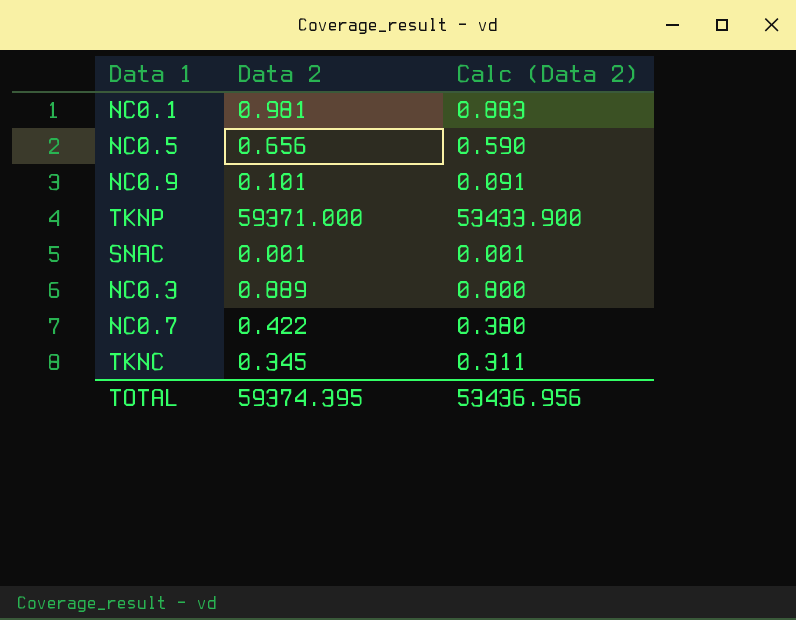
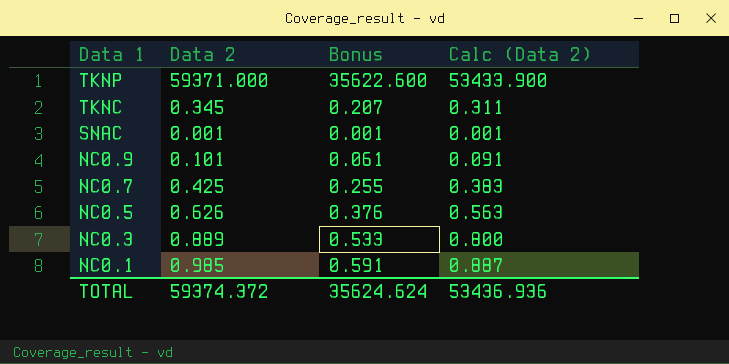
row order: none -> Data 1 descending
column Bonus | formula: none -> [Data 2] * 0.6
NC0.7 | Data 2: 0.422 -> 0.425
NC0.7 | Calc (Data 2): 0.380 -> 0.383
NC0.5 | Data 2: 0.656 -> 0.626
NC0.5 | Calc (Data 2): 0.590 -> 0.563
NC0.1 | Data 2: 0.981 -> 0.985
NC0.1 | Calc (Data 2): 0.883 -> 0.887
TOTAL | Data 2: 59374.395 -> 59374.372
TOTAL | Calc (Data 2): 53436.956 -> 53436.936

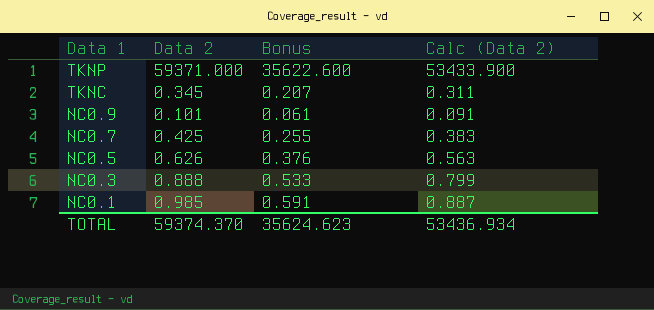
row SNAC: 0.001 | 0.001 | 0.001 -> none
NC0.3 | Data 2: 0.889 -> 0.888
NC0.3 | Calc (Data 2): 0.800 -> 0.799
TOTAL | Data 2: 59374.372 -> 59374.370
TOTAL | Bonus: 35624.624 -> 35624.623
TOTAL | Calc (Data 2): 53436.936 -> 53436.934

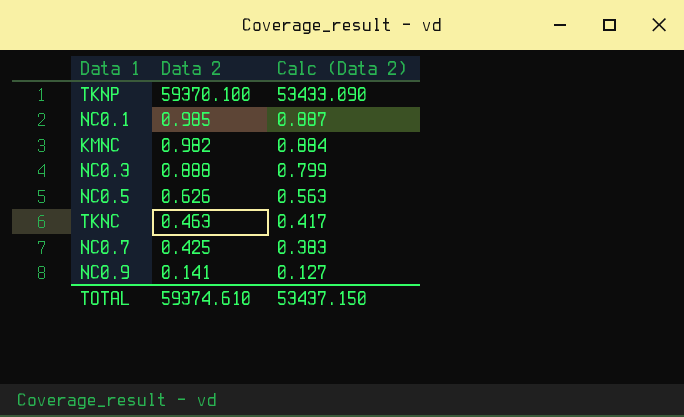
row order: Data 1 descending -> Data 2 descending
column Bonus | formula: [Data 2] * 0.6 -> none
TKNP | Data 2: 59371.000 -> 59370.100
TKNP | Calc (Data 2): 53433.900 -> 53433.090
row KMNC: none -> 0.982 | 0.884
TKNC | Data 2: 0.345 -> 0.463
TKNC | Calc (Data 2): 0.311 -> 0.417
NC0.9 | Data 2: 0.101 -> 0.141
NC0.9 | Calc (Data 2): 0.091 -> 0.127
TOTAL | Data 2: 59374.370 -> 59374.610
TOTAL | Calc (Data 2): 53436.934 -> 53437.150

